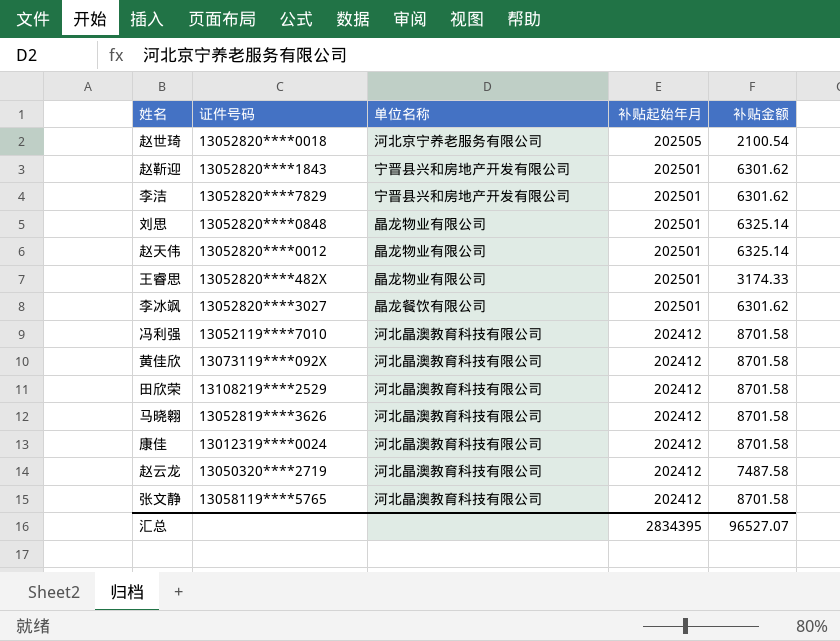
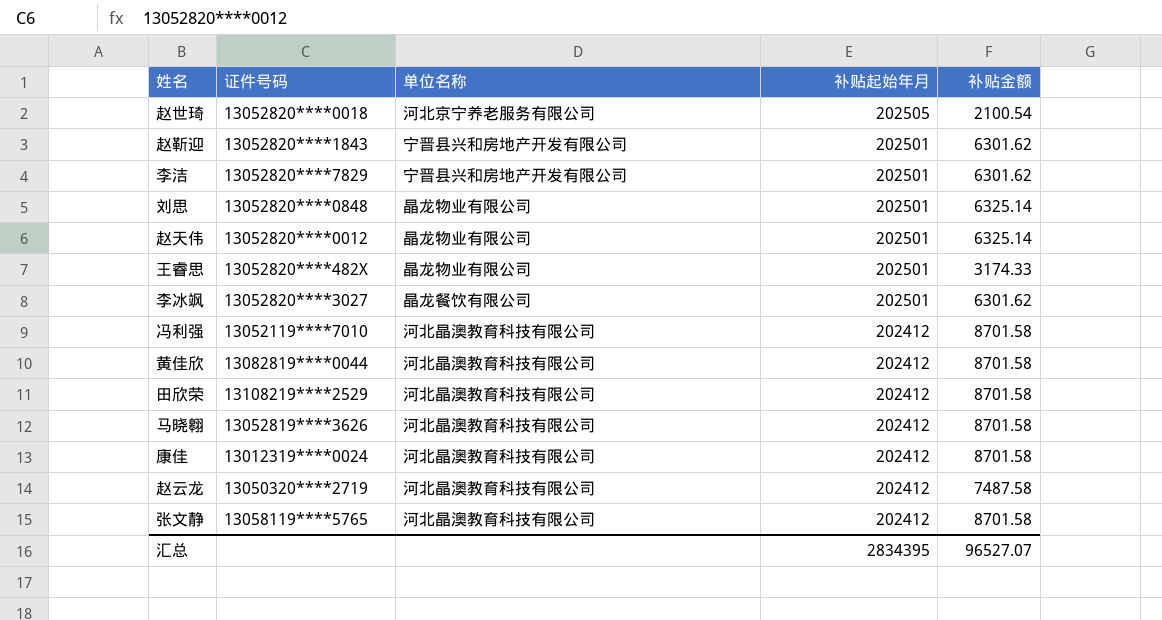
黄佳欣 | 证件号码: 13073119****092X -> 13082819****0044

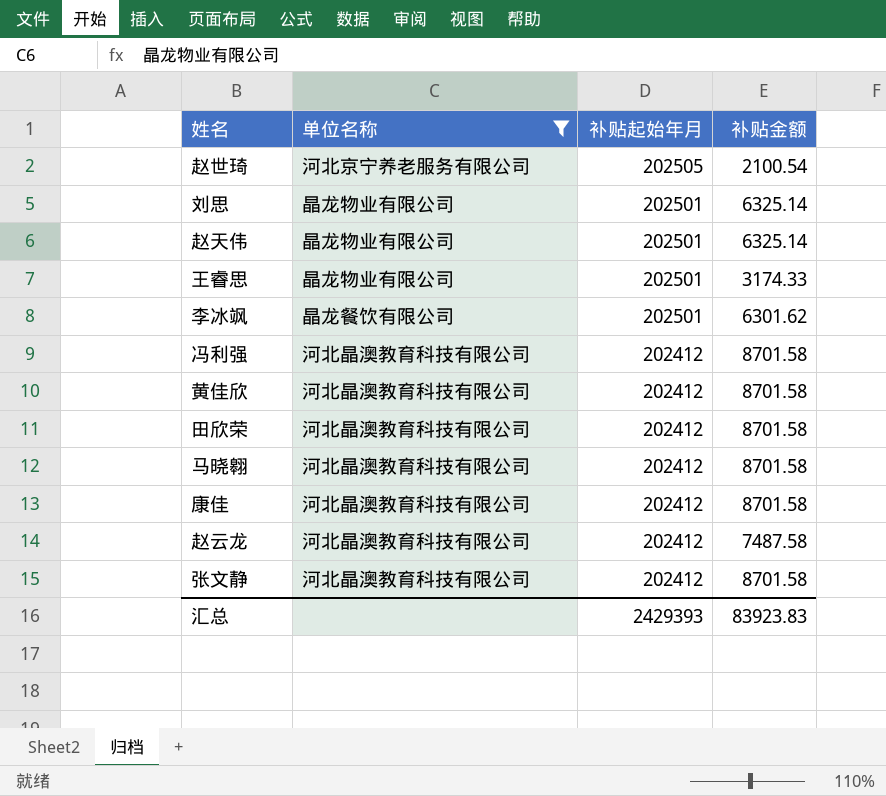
filter: none -> 单位名称 != 宁晋县兴和房地产开发有限公司
column 证件号码 | position: 2 -> none
汇总 | 补贴起始年月: 2834395 -> 2429393
汇总 | 补贴金额: 96527.07 -> 83923.83

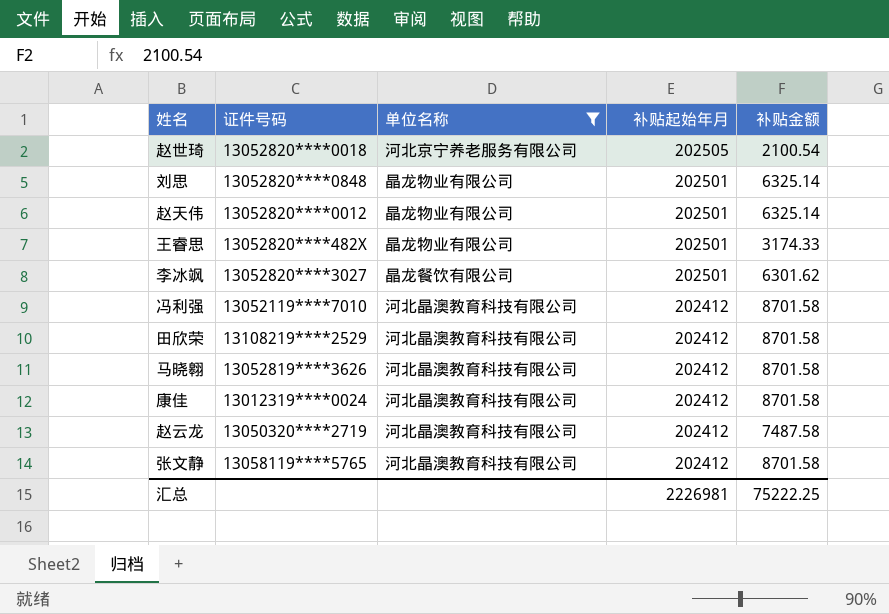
column 证件号码 | position: none -> 2
row 黄佳欣: 河北晶澳教育科技有限公司 | 202412 | 8701.58 -> none
汇总 | 补贴起始年月: 2429393 -> 2226981
汇总 | 补贴金额: 83923.83 -> 75222.25

